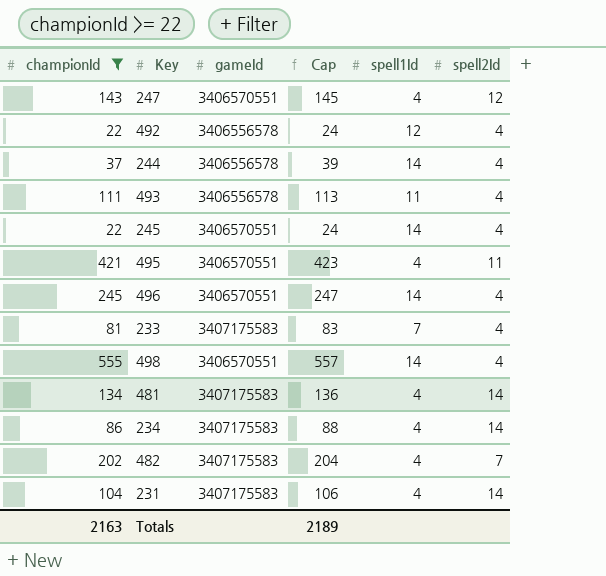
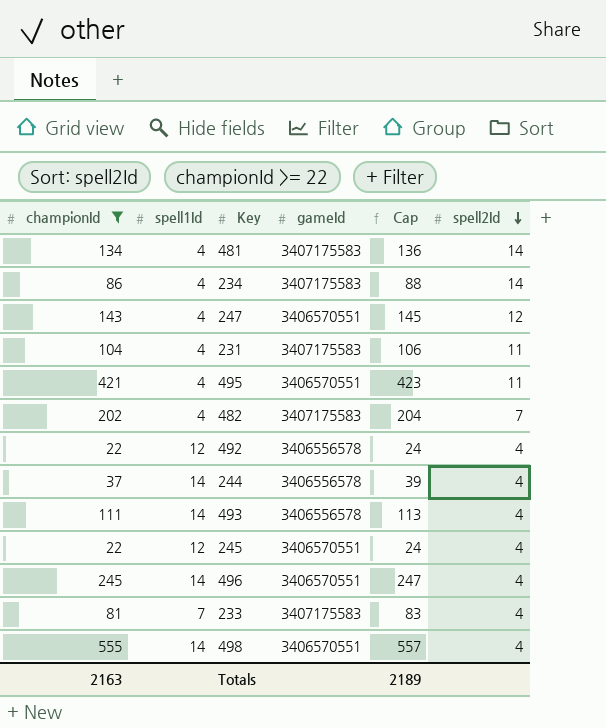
row order: none -> spell2Id descending
column spell1Id | position: 5 -> 2
231 | spell2Id: 14 -> 11
493 | spell1Id: 11 -> 14
245 | spell1Id: 14 -> 12

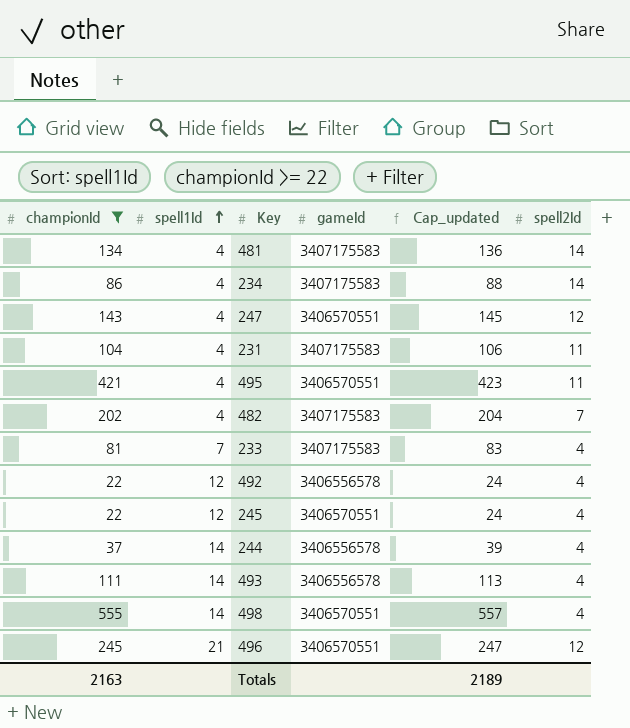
row order: spell2Id descending -> spell1Id ascending
column name: Cap -> Cap_updated
496 | spell1Id: 14 -> 21
496 | spell2Id: 4 -> 12

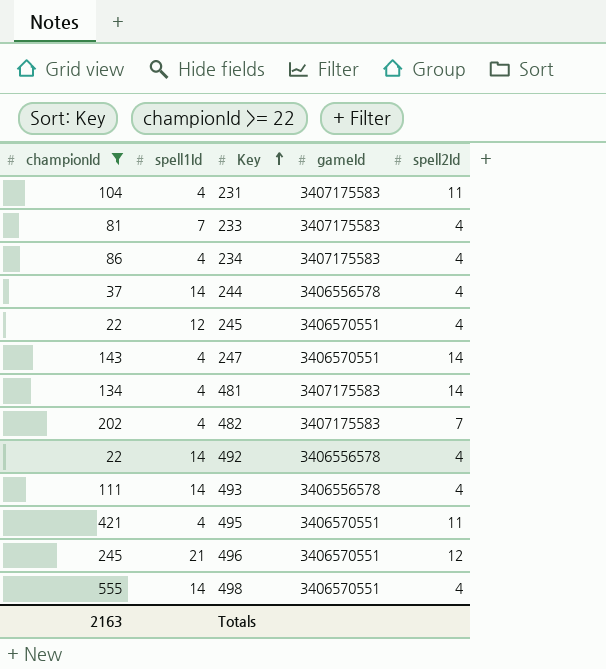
row order: spell1Id ascending -> Key ascending
column Cap_updated | formula: [championId] + 2 -> none
234 | spell2Id: 14 -> 4
247 | spell2Id: 12 -> 14
492 | spell1Id: 12 -> 14

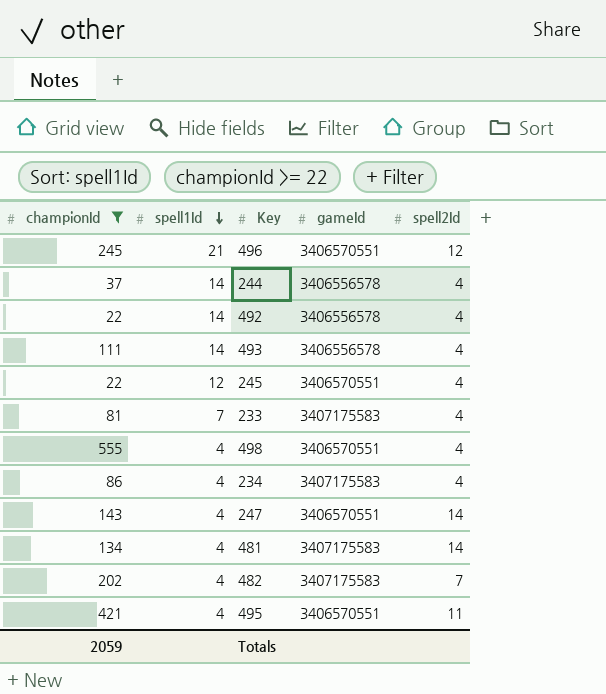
row order: Key ascending -> spell1Id descending
row 231: 104 | 4 | 3407175583 | 11 -> none
498 | spell1Id: 14 -> 4
Totals | championId: 2163 -> 2059

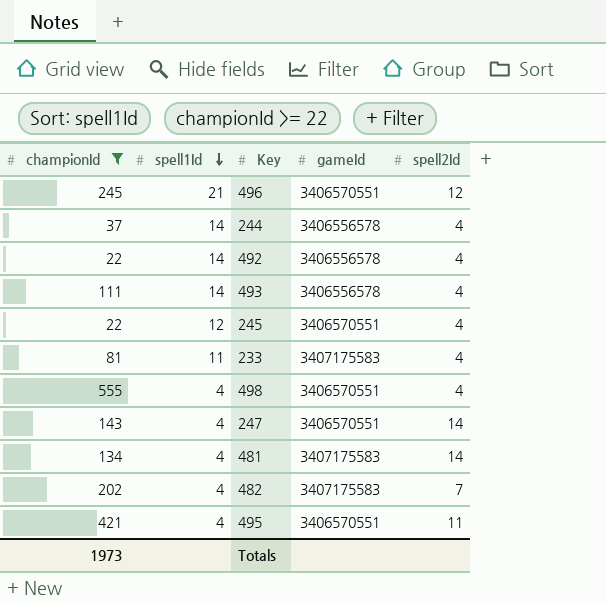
row 234: 86 | 4 | 3407175583 | 4 -> none
233 | spell1Id: 7 -> 11
Totals | championId: 2059 -> 1973

